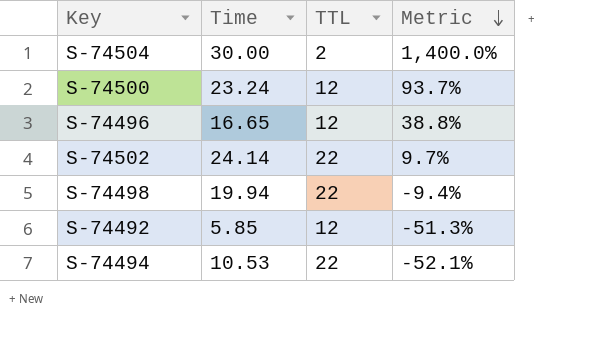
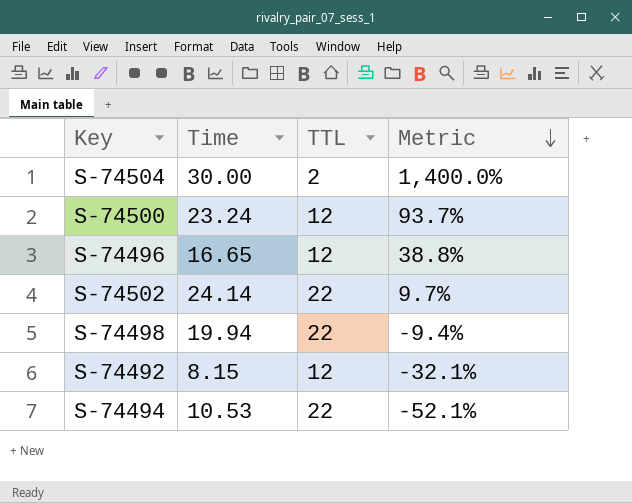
S-74492 | Time: 5.85 -> 8.15
S-74492 | Metric: -51.3% -> -32.1%

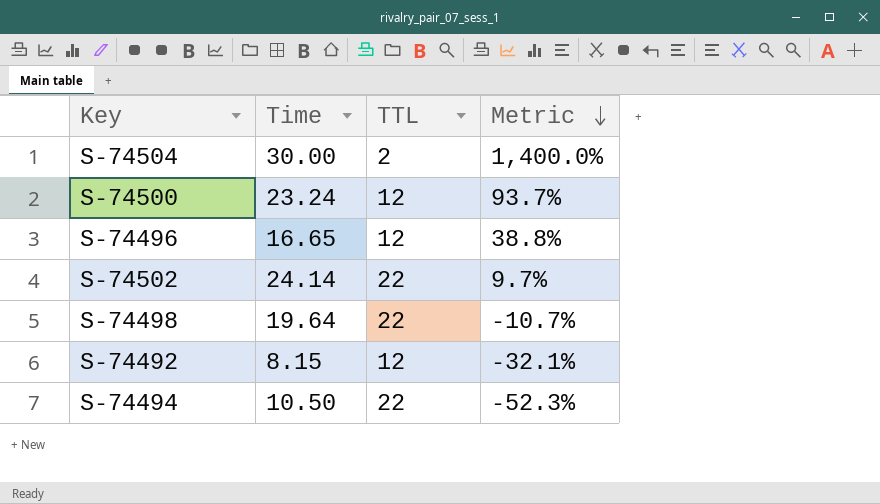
S-74498 | Time: 19.94 -> 19.64
S-74498 | Metric: -9.4% -> -10.7%
S-74494 | Time: 10.53 -> 10.50
S-74494 | Metric: -52.1% -> -52.3%

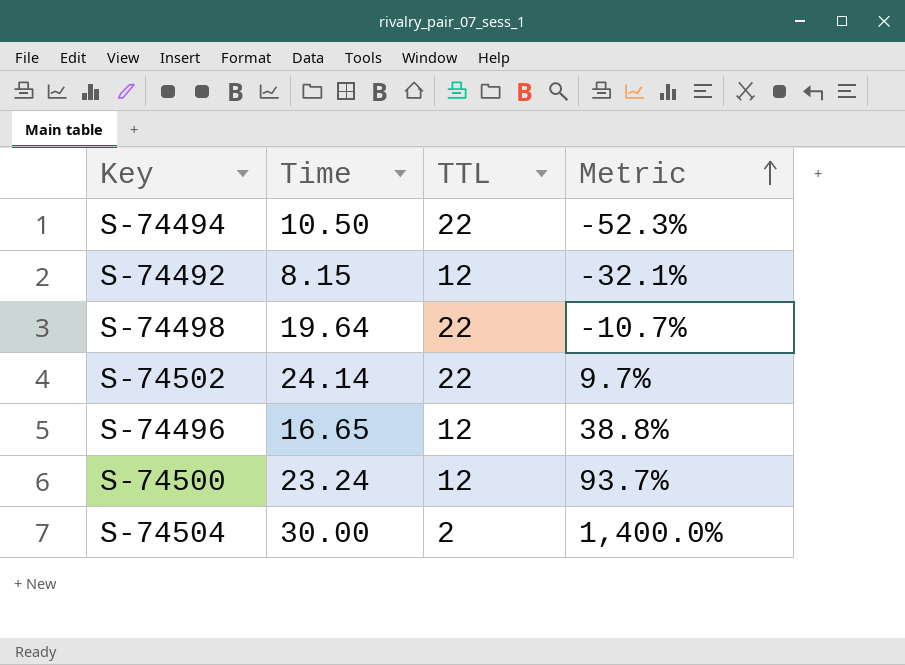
row order: Metric descending -> Metric ascending

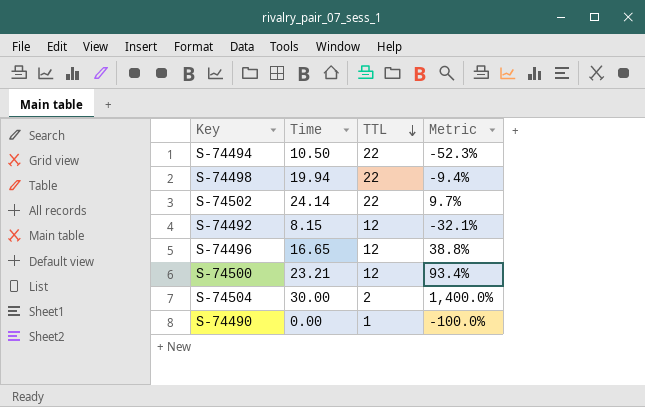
row order: Metric ascending -> TTL descending
S-74498 | Time: 19.64 -> 19.94
S-74498 | Metric: -10.7% -> -9.4%
S-74500 | Time: 23.24 -> 23.21
S-74500 | Metric: 93.7% -> 93.4%
row S-74490: none -> 0.00 | 1 | -100.0%

